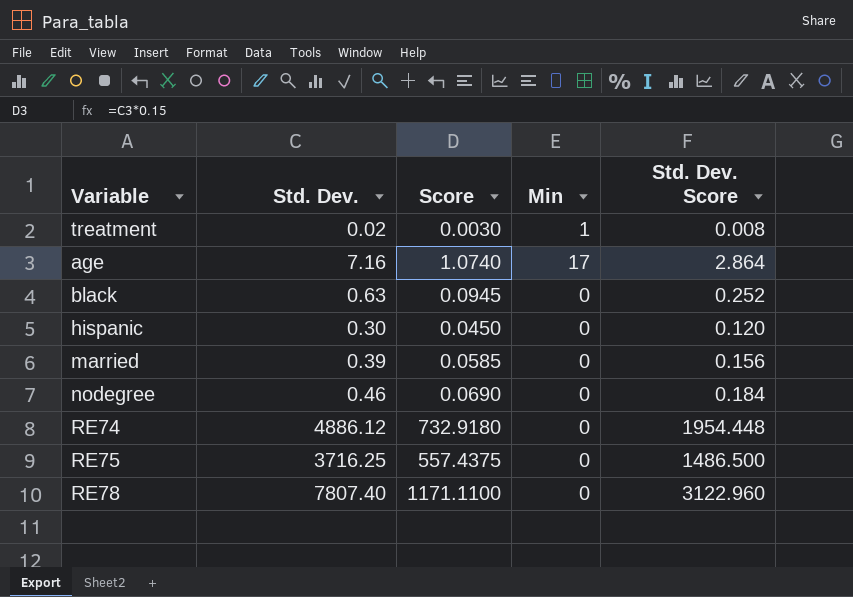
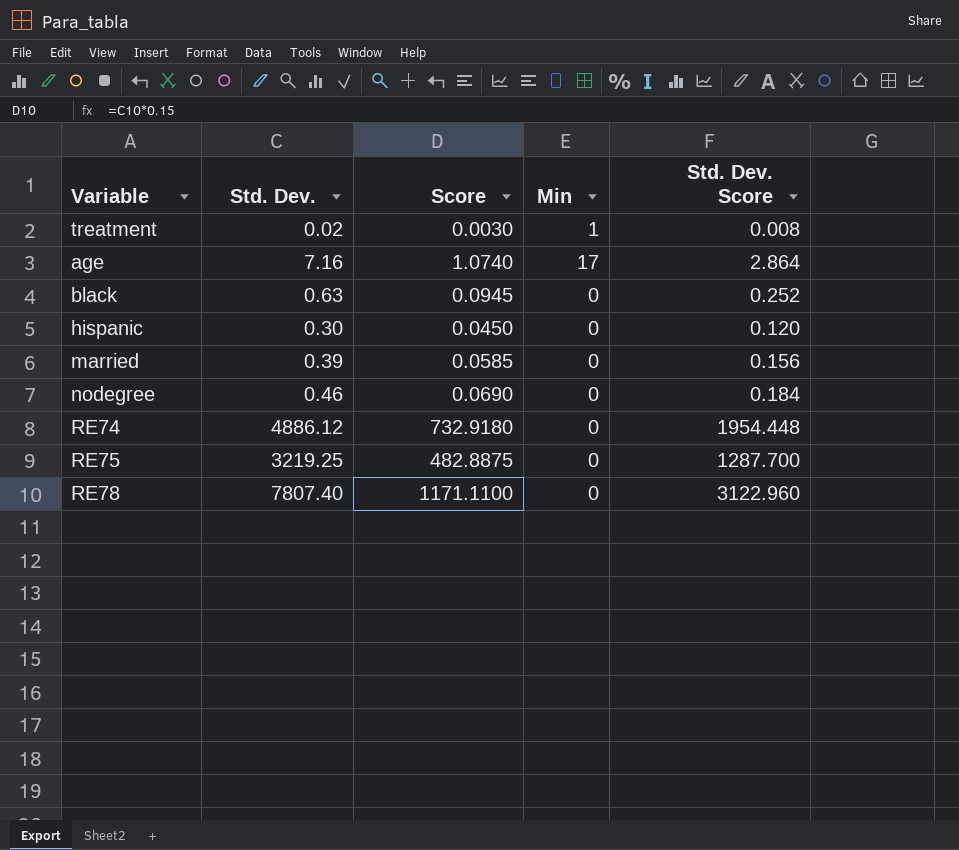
RE75 | Std. Dev.: 3716.25 -> 3219.25
RE75 | Score: 557.4375 -> 482.8875
RE75 | Std. Dev. Score: 1486.500 -> 1287.700

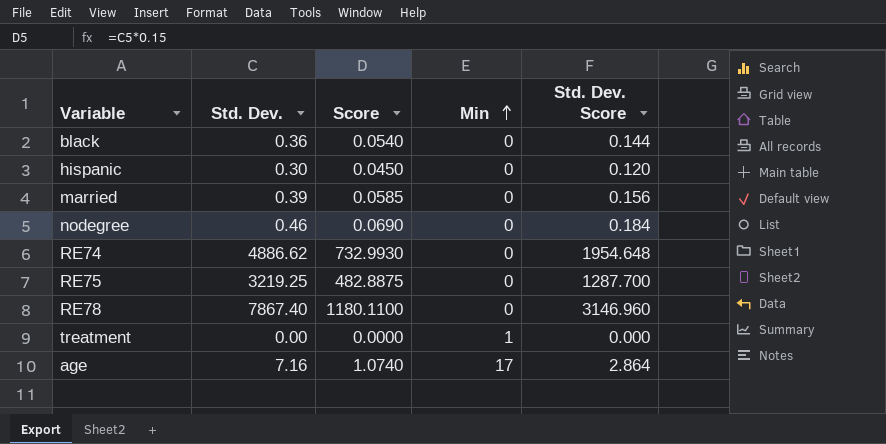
row order: none -> Min ascending
black | Std. Dev.: 0.63 -> 0.36
black | Score: 0.0945 -> 0.0540
black | Std. Dev. Score: 0.252 -> 0.144
RE74 | Std. Dev.: 4886.12 -> 4886.62
RE74 | Score: 732.9180 -> 732.9930
RE74 | Std. Dev. Score: 1954.448 -> 1954.648
RE78 | Std. Dev.: 7807.40 -> 7867.40
RE78 | Score: 1171.1100 -> 1180.1100
RE78 | Std. Dev. Score: 3122.960 -> 3146.960
treatment | Std. Dev.: 0.02 -> 0.00
treatment | Score: 0.0030 -> 0.0000
treatment | Std. Dev. Score: 0.008 -> 0.000

